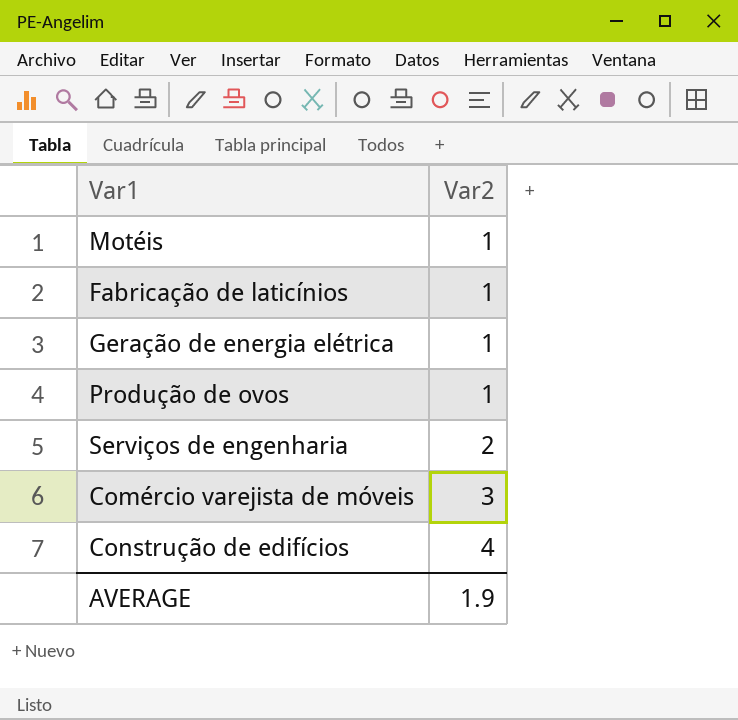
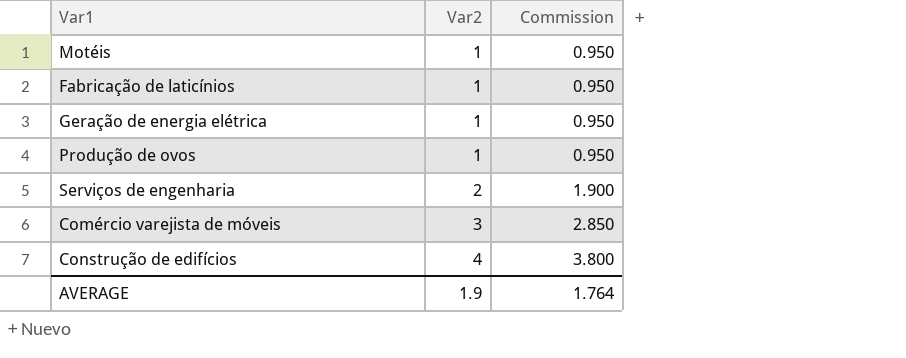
column Commission | formula: none -> [Var2] * 0.95

